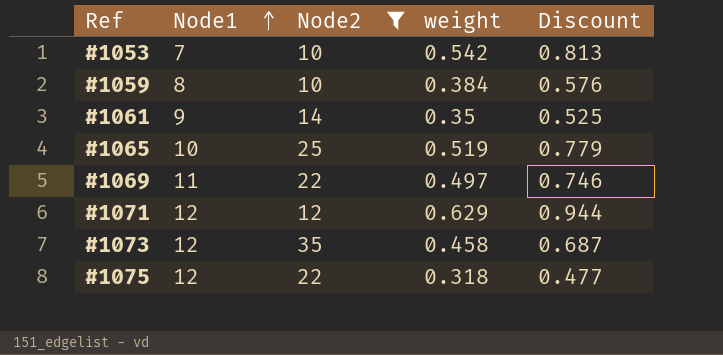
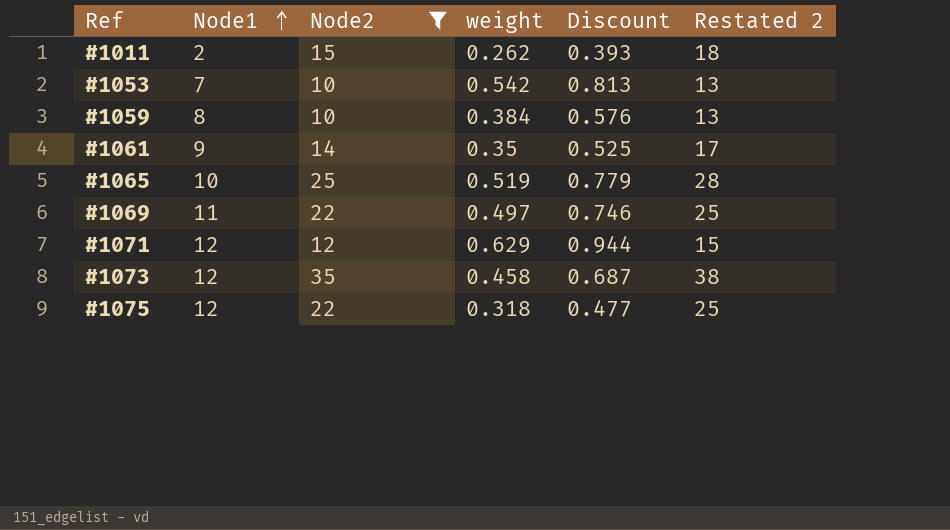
column Restated 2 | formula: none -> [Node2] + 3
row #1011: none -> 2 | 15 | 0.262 | 0.393 | 18

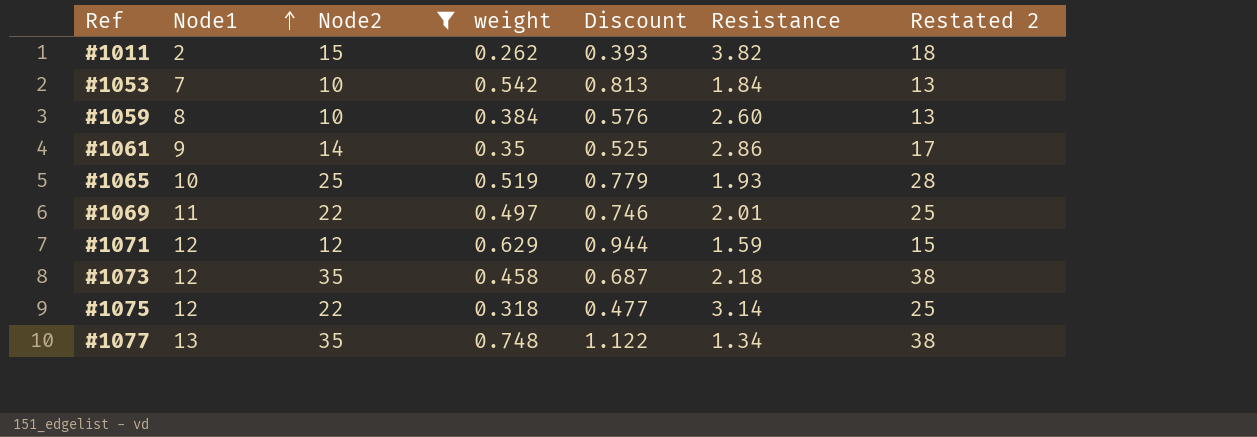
column Resistance | position: none -> 6
row #1077: none -> 13 | 35 | 0.748 | 1.122 | 1.34 | 38

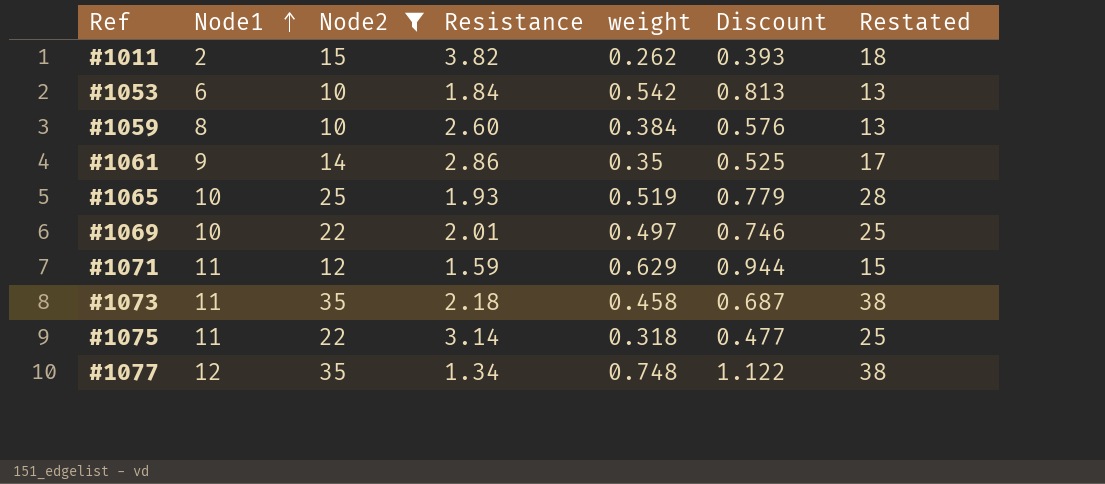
column Resistance | position: 6 -> 4
column name: Restated 2 -> Restated
#1053 | Node1: 7 -> 6
#1069 | Node1: 11 -> 10
#1071 | Node1: 12 -> 11
#1073 | Node1: 12 -> 11
#1075 | Node1: 12 -> 11
#1077 | Node1: 13 -> 12

